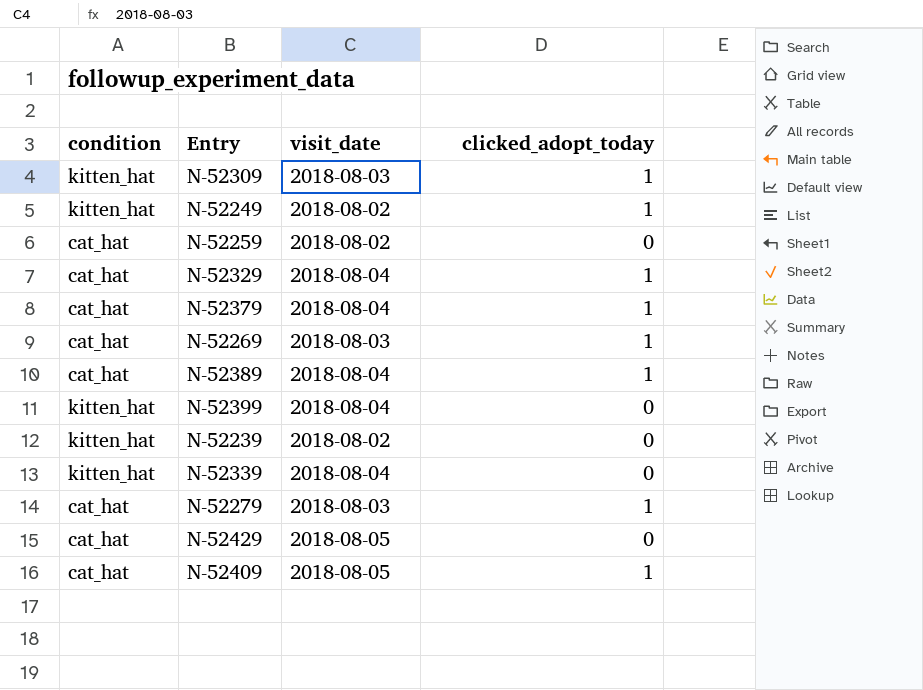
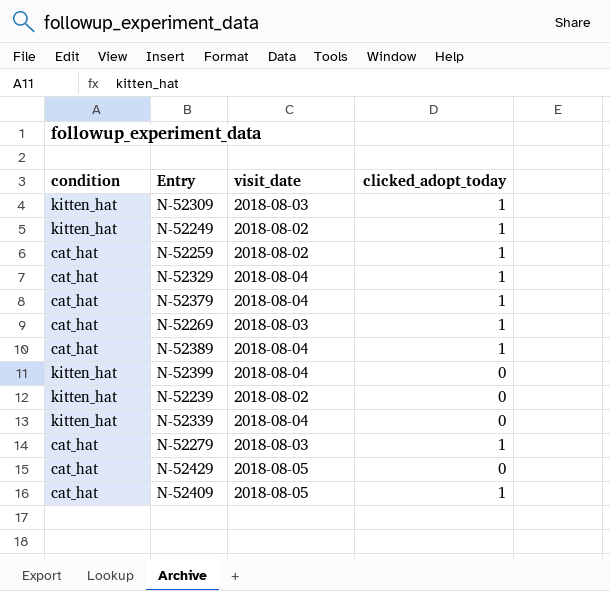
N-52259 | clicked_adopt_today: 0 -> 1

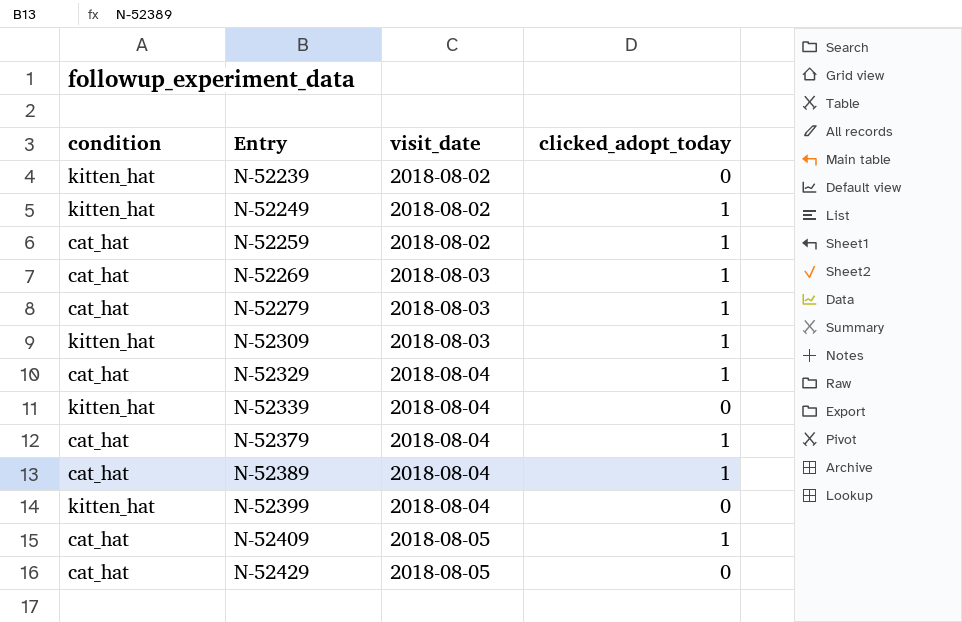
row order: none -> Entry ascending

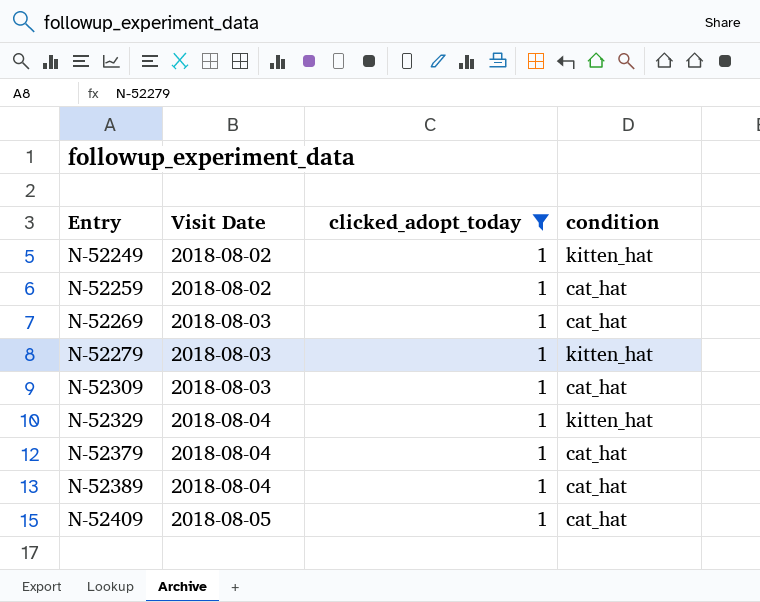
filter: none -> clicked_adopt_today = 1
column name: visit_date -> Visit Date
column condition | position: 1 -> 4
N-52279 | condition: cat_hat -> kitten_hat
N-52309 | condition: kitten_hat -> cat_hat
N-52329 | condition: cat_hat -> kitten_hat

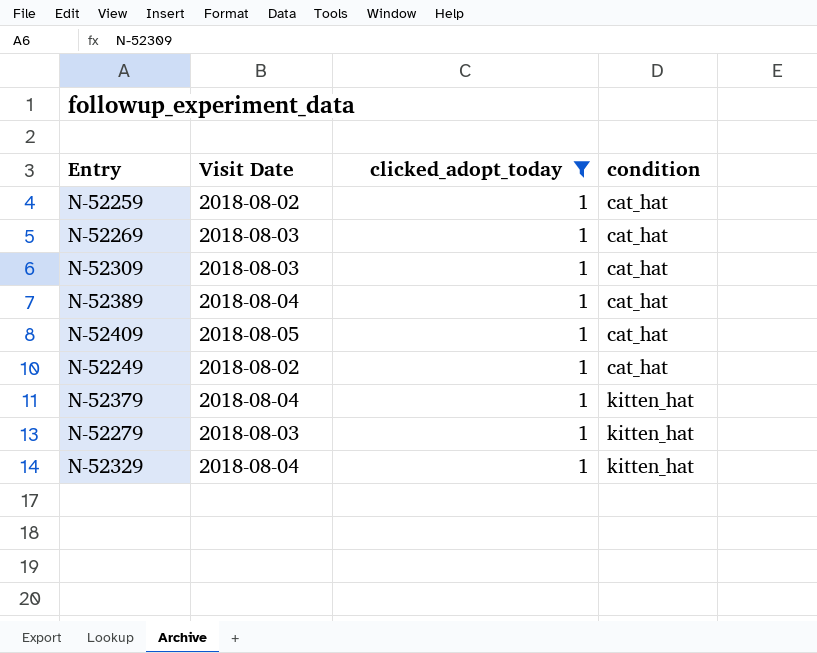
row order: Entry ascending -> condition ascending
N-52249 | condition: kitten_hat -> cat_hat
N-52379 | condition: cat_hat -> kitten_hat

